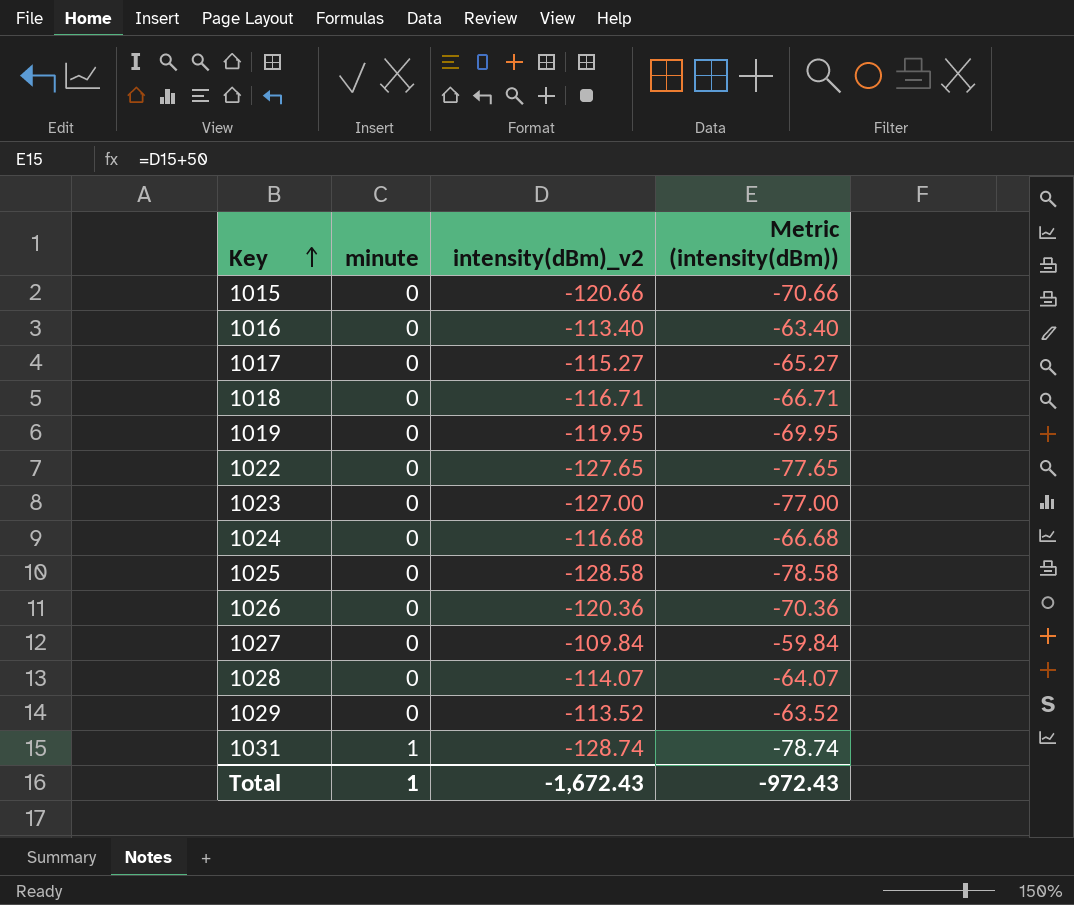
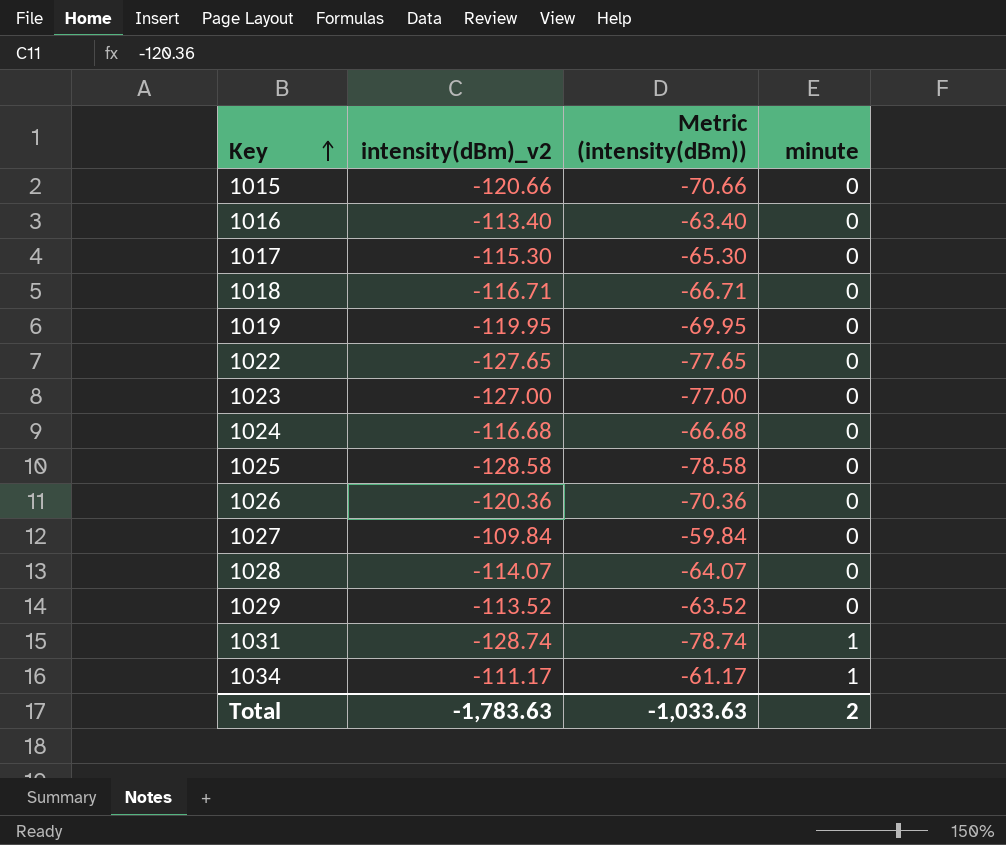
column minute | position: 2 -> 4
1017 | intensity(dBm)_v2: -115.27 -> -115.30
1017 | Metric (intensity(dBm)): -65.27 -> -65.30
row 1034: none -> -111.17 | -61.17 | 1
Total | intensity(dBm)_v2: -1,672.43 -> -1,783.63
Total | Metric (intensity(dBm)): -972.43 -> -1,033.63
Total | minute: 1 -> 2

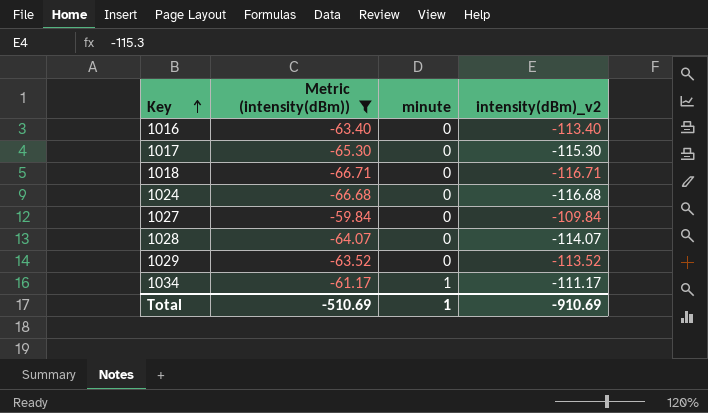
filter: none -> Metric (intensity(dBm)) >= -66.71
column intensity(dBm)_v2 | position: 2 -> 4
Total | Metric (intensity(dBm)): -1,033.63 -> -510.69
Total | minute: 2 -> 1
Total | intensity(dBm)_v2: -1,783.63 -> -910.69

